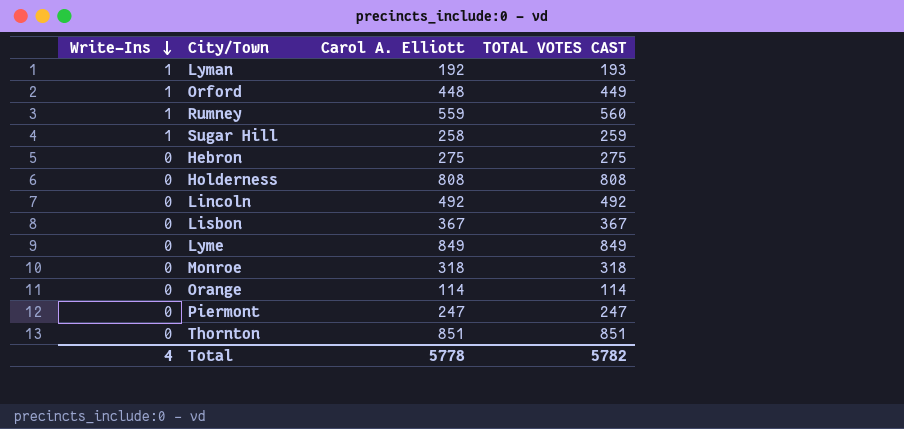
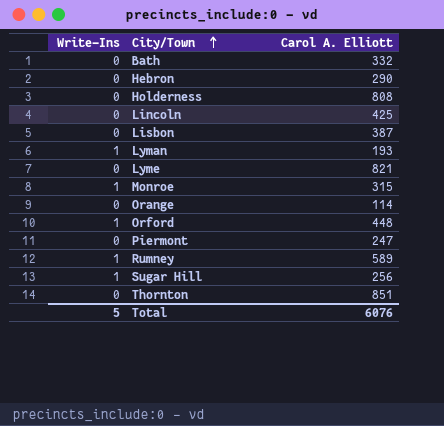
row order: Write-Ins descending -> City/Town ascending
column TOTAL VOTES CAST | formula: [Write-Ins] + [Carol A. Elliott] -> none
row Bath: none -> 0 | 332
Hebron | Carol A. Elliott: 275 -> 290
Lincoln | Carol A. Elliott: 492 -> 425
Lisbon | Carol A. Elliott: 367 -> 387
Lyman | Carol A. Elliott: 192 -> 193
Lyme | Carol A. Elliott: 849 -> 821
Monroe | Write-Ins: 0 -> 1
Monroe | Carol A. Elliott: 318 -> 315
Rumney | Carol A. Elliott: 559 -> 589
Sugar Hill | Carol A. Elliott: 258 -> 256
Total | Write-Ins: 4 -> 5
Total | Carol A. Elliott: 5778 -> 6076

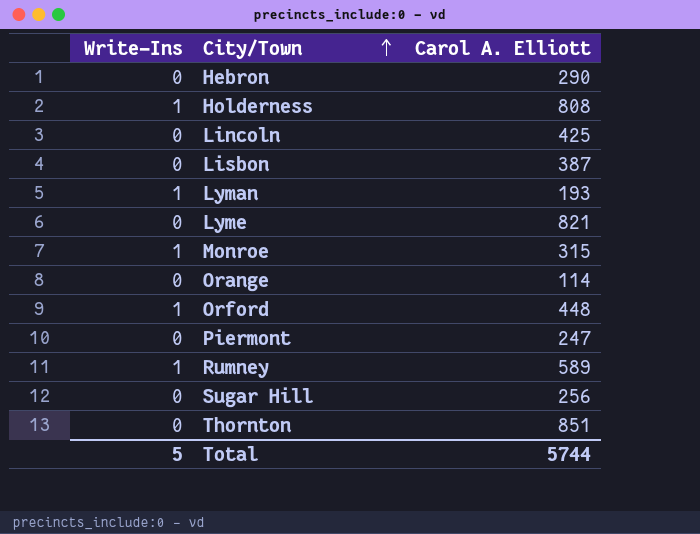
row Bath: 0 | 332 -> none
Holderness | Write-Ins: 0 -> 1
Sugar Hill | Write-Ins: 1 -> 0
Total | Carol A. Elliott: 6076 -> 5744

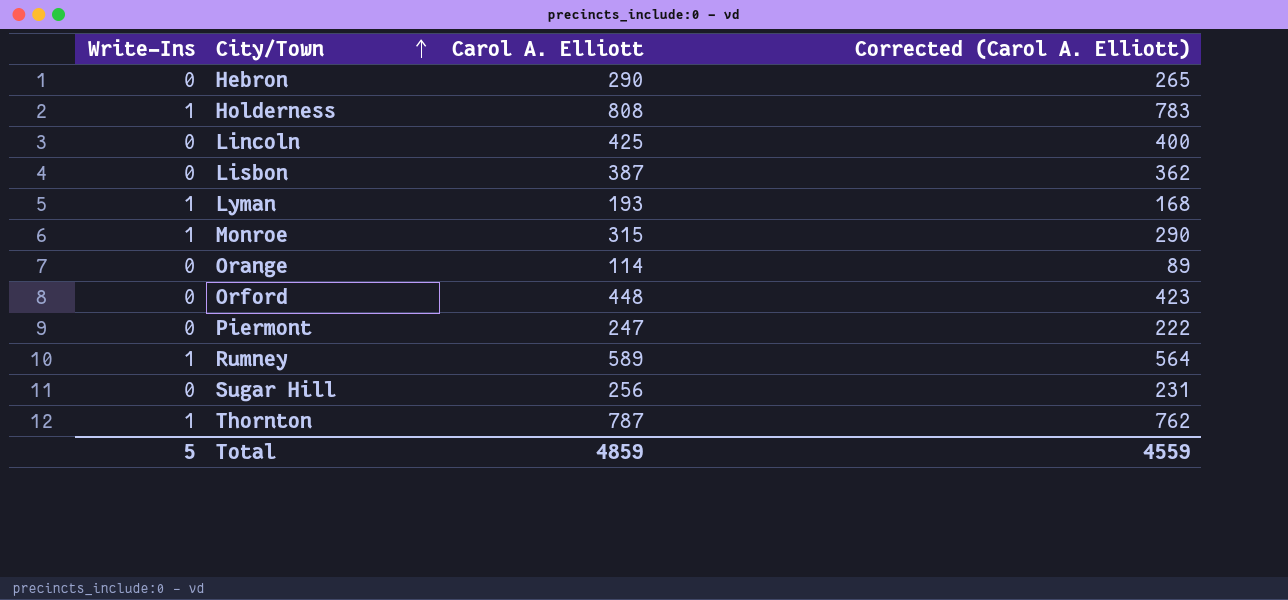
column Corrected (Carol A. Elliott) | formula: none -> [Carol A. Elliott] - 25
row Lyme: 0 | 821 -> none
Orford | Write-Ins: 1 -> 0
Thornton | Write-Ins: 0 -> 1
Thornton | Carol A. Elliott: 851 -> 787
Total | Carol A. Elliott: 5744 -> 4859

